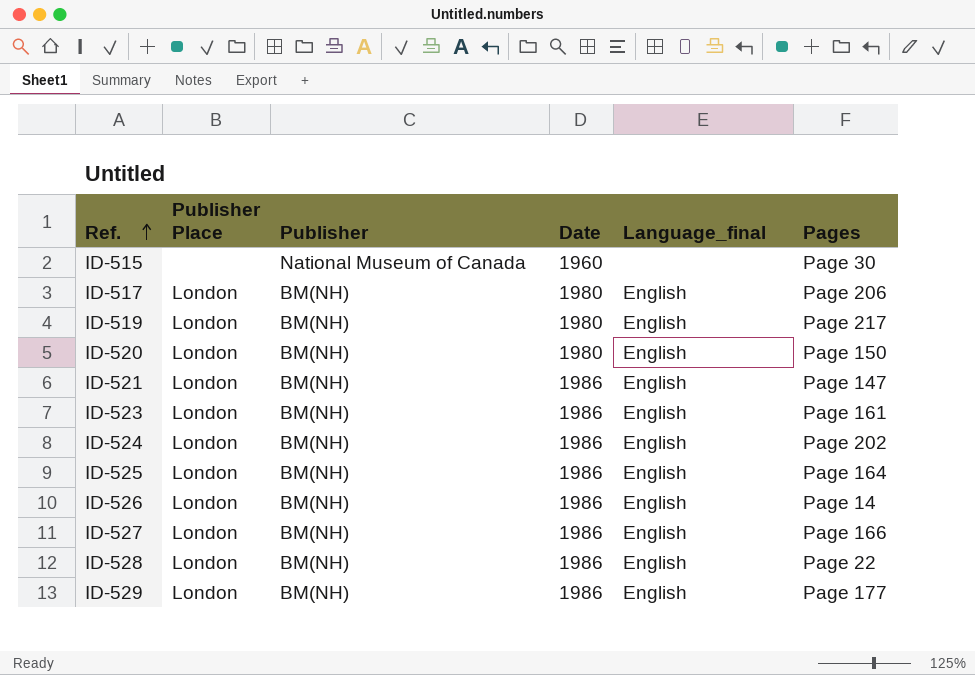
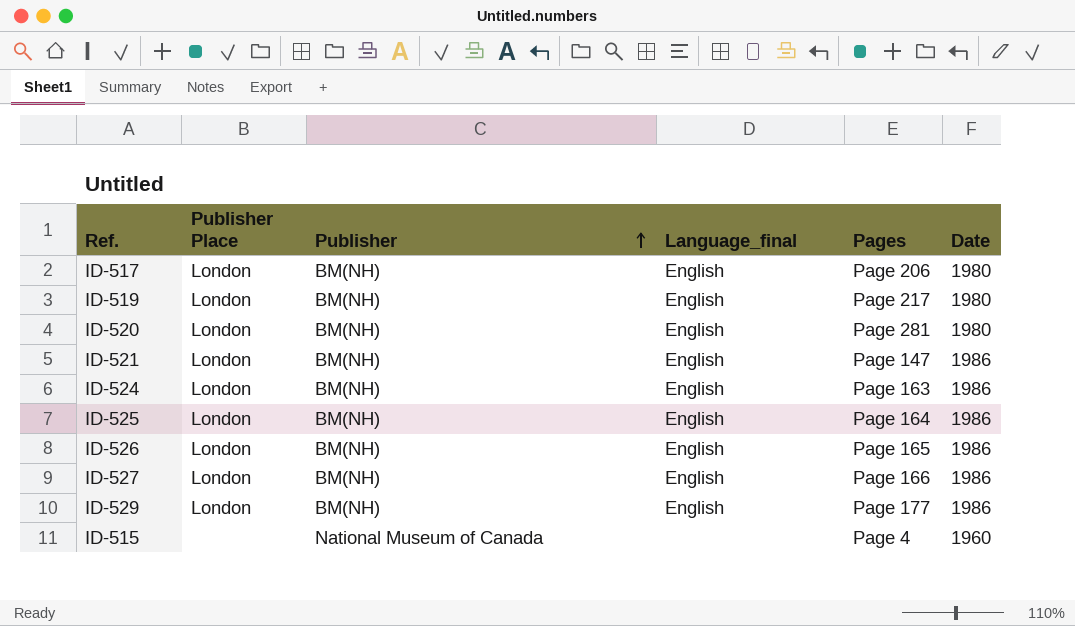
row order: Ref. ascending -> Publisher ascending
column Date | position: 4 -> 6
row ID-523: London | BM(NH) | 1986 | English | Page 161 -> none
row ID-528: London | BM(NH) | 1986 | English | Page 22 -> none
ID-520 | Pages: Page 150 -> Page 281
ID-524 | Pages: Page 202 -> Page 163
ID-526 | Pages: Page 14 -> Page 165
ID-515 | Pages: Page 30 -> Page 4

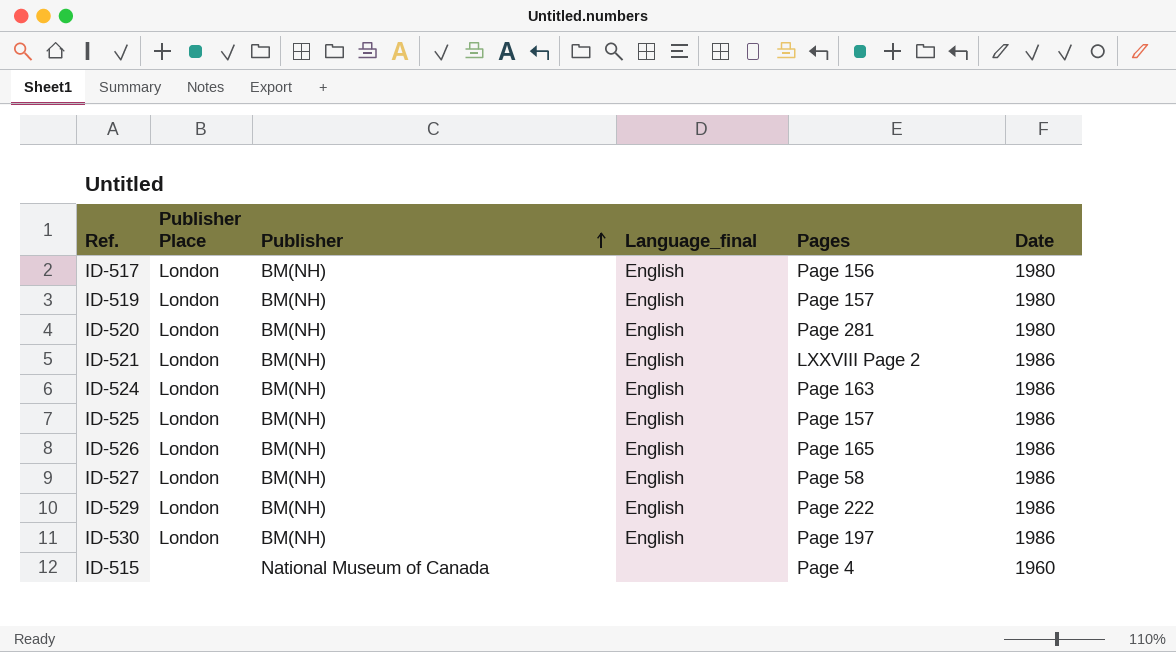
ID-517 | Pages: Page 206 -> Page 156
ID-519 | Pages: Page 217 -> Page 157
ID-521 | Pages: Page 147 -> LXXVIII Page 2
ID-525 | Pages: Page 164 -> Page 157
ID-527 | Pages: Page 166 -> Page 58
ID-529 | Pages: Page 177 -> Page 222
row ID-530: none -> London | BM(NH) | English | Page 197 | 1986

